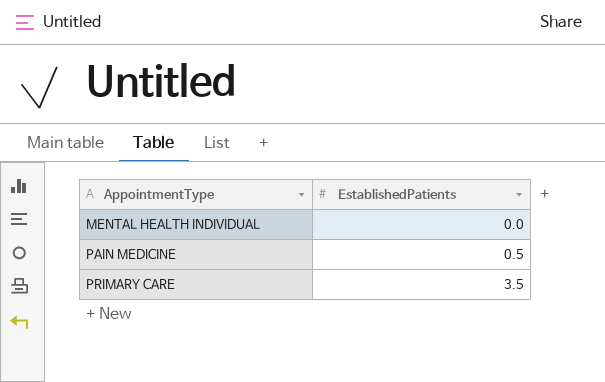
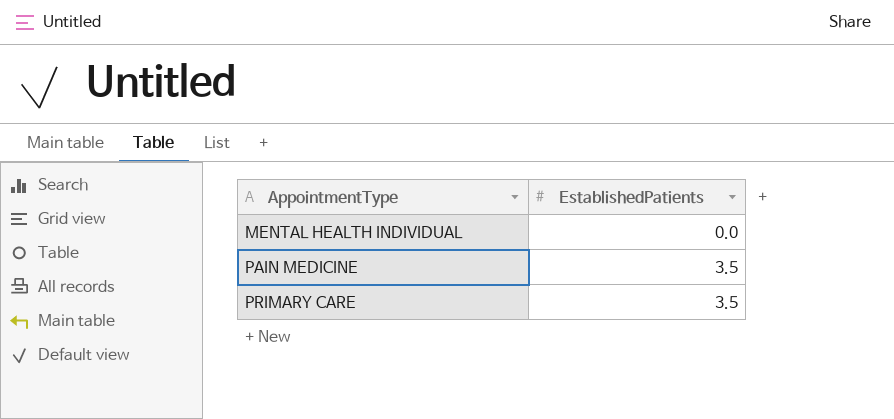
PAIN MEDICINE | EstablishedPatients: 0.5 -> 3.5

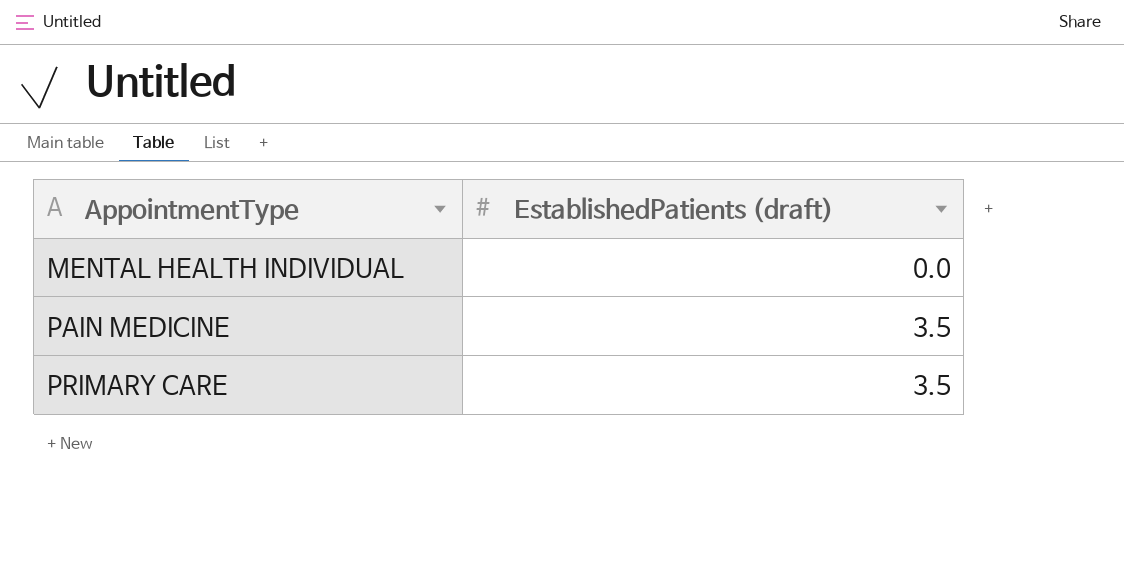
column name: EstablishedPatients -> EstablishedPatients (draft)

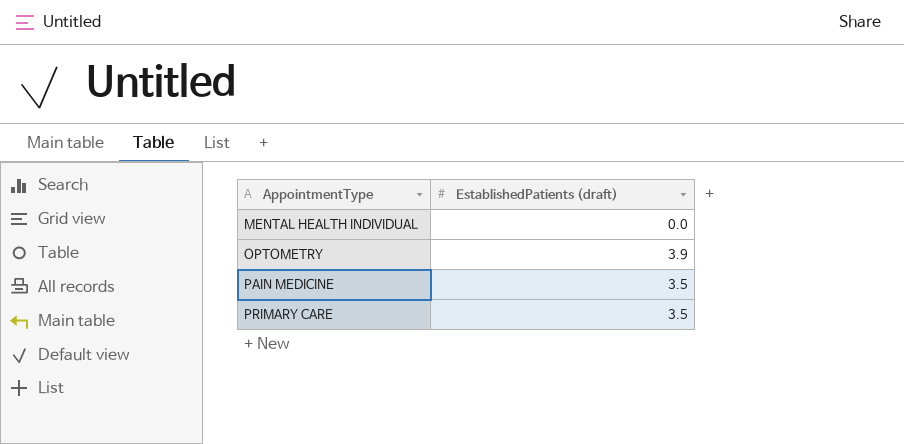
row OPTOMETRY: none -> 3.9

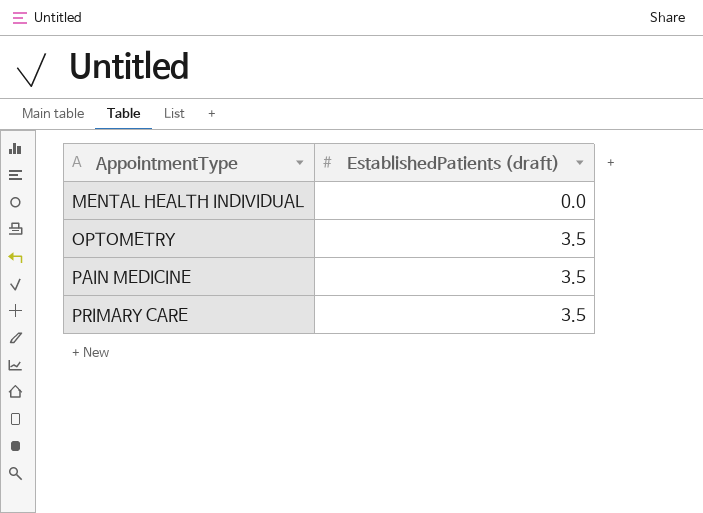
OPTOMETRY | EstablishedPatients (draft): 3.9 -> 3.5

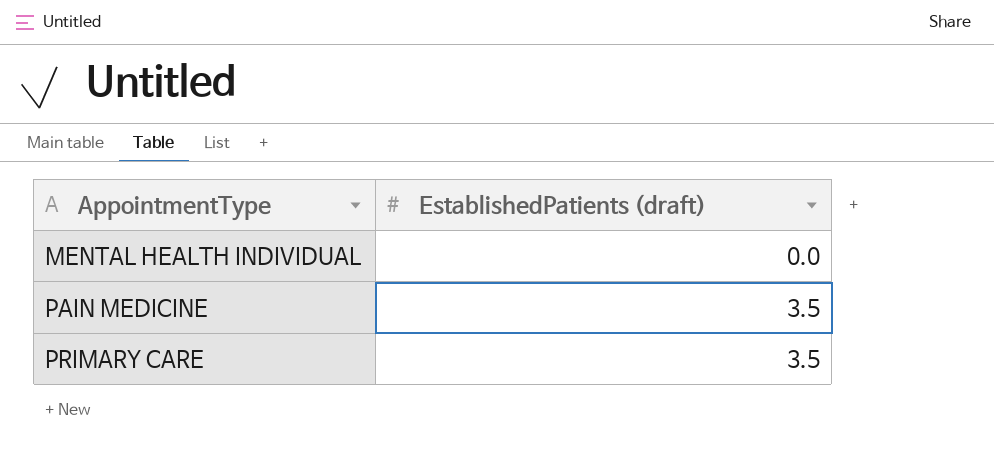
row OPTOMETRY: 3.5 -> none

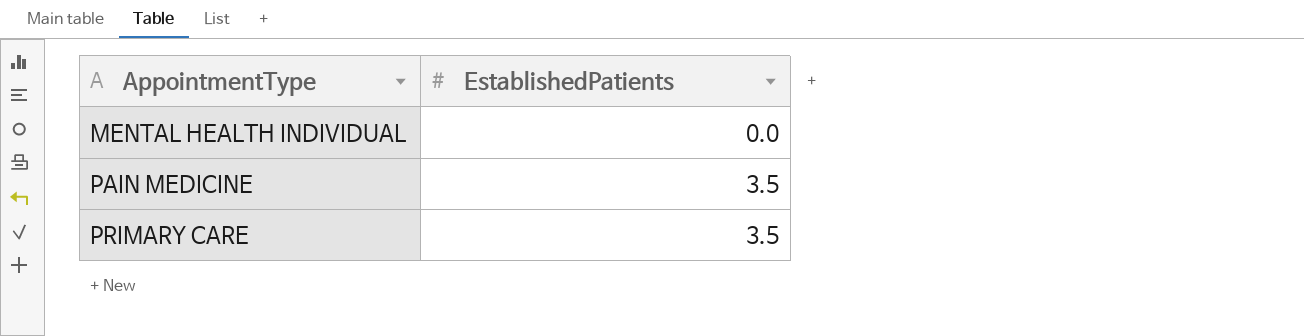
column name: EstablishedPatients (draft) -> EstablishedPatients

